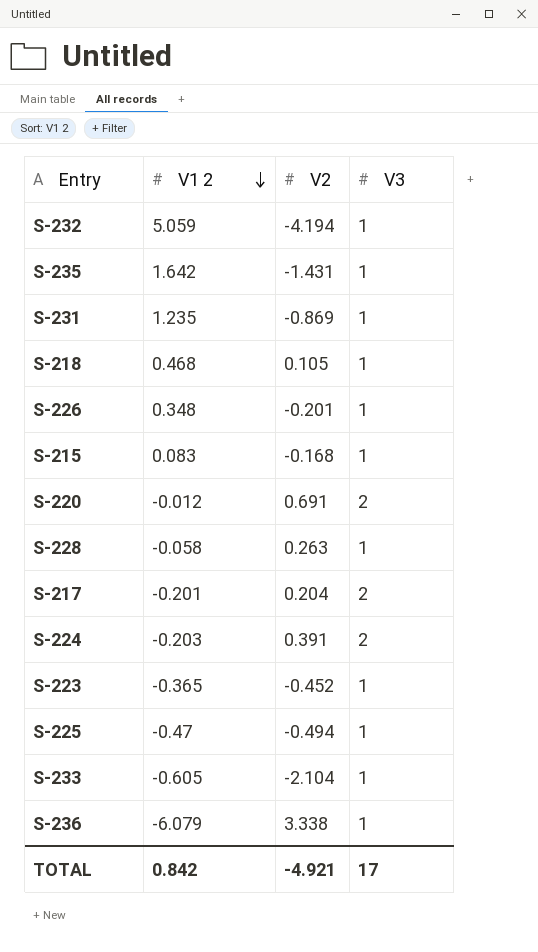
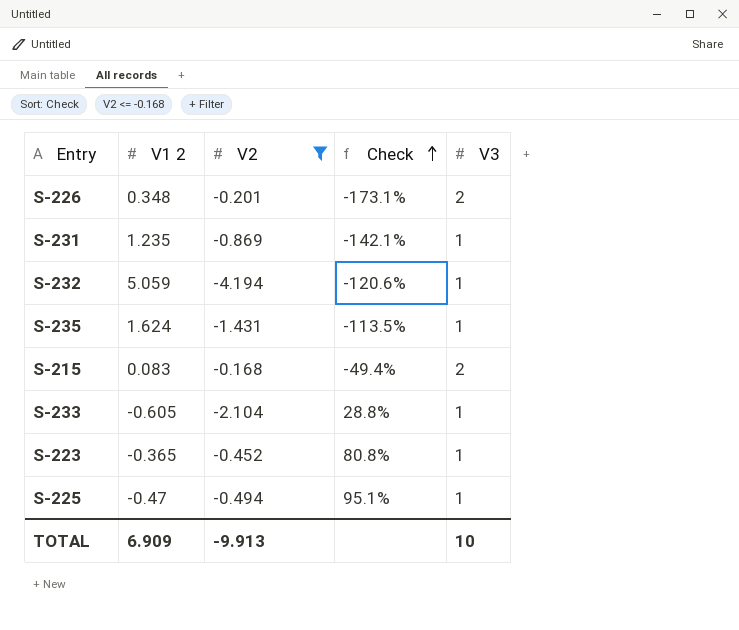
filter: none -> V2 <= -0.168
row order: V1 2 descending -> Check ascending
column Check | formula: none -> [V1 2] / [V2]
S-226 | V3: 1 -> 2
S-235 | V1 2: 1.642 -> 1.624
S-215 | V3: 1 -> 2
TOTAL | V1 2: 0.842 -> 6.909
TOTAL | V2: -4.921 -> -9.913
TOTAL | V3: 17 -> 10

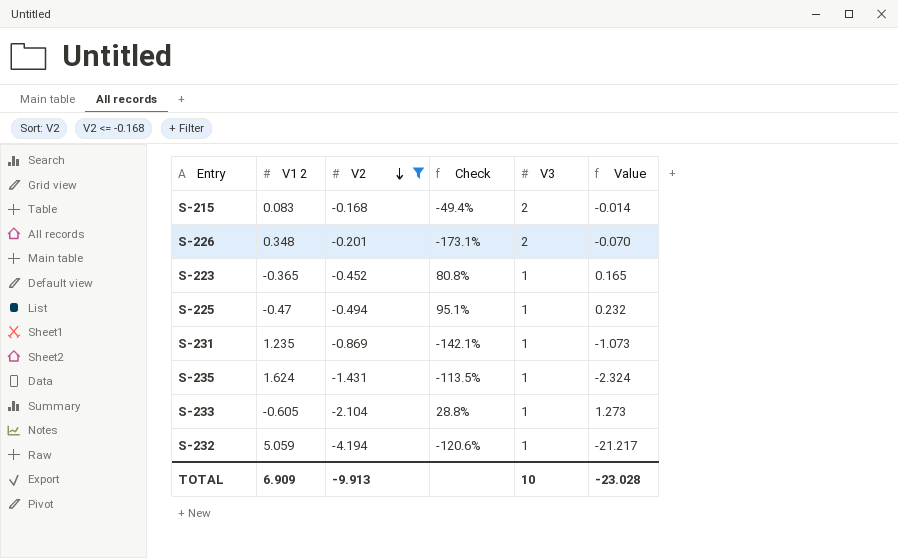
row order: Check ascending -> V2 descending
column Value | formula: none -> [V1 2] * [V2]

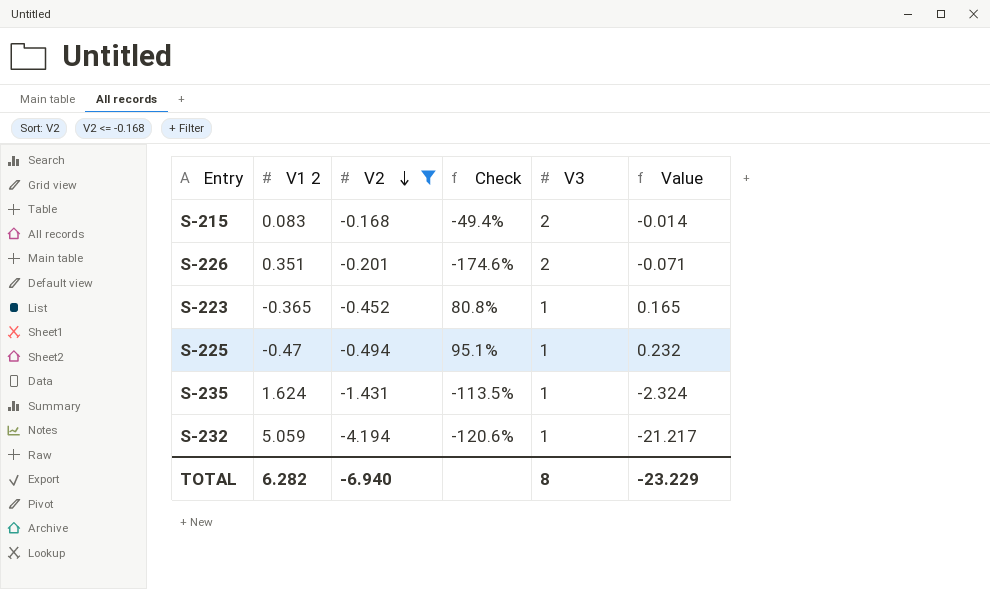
row S-231: 1.235 | -0.869 | -142.1% | 1 | -1.073 -> none
row S-233: -0.605 | -2.104 | 28.8% | 1 | 1.273 -> none
S-226 | V1 2: 0.348 -> 0.351
S-226 | Check: -173.1% -> -174.6%
S-226 | Value: -0.070 -> -0.071
TOTAL | V1 2: 6.909 -> 6.282
TOTAL | V2: -9.913 -> -6.940
TOTAL | V3: 10 -> 8
TOTAL | Value: -23.028 -> -23.229

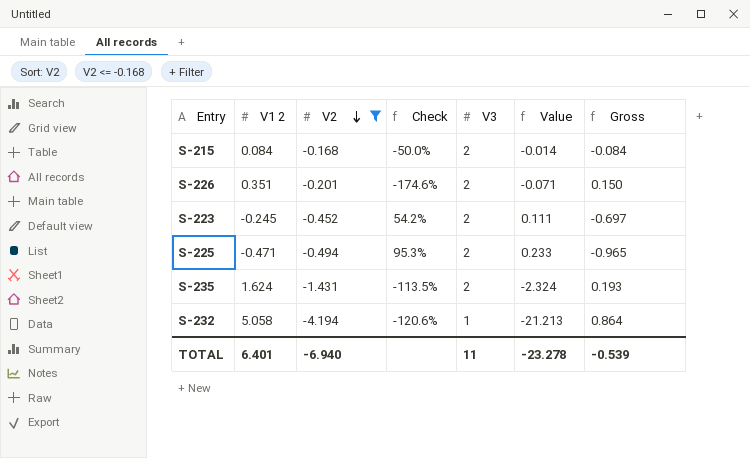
column Gross | formula: none -> [V1 2] + [V2]
S-215 | V1 2: 0.083 -> 0.084
S-215 | Check: -49.4% -> -50.0%
S-223 | V1 2: -0.365 -> -0.245
S-223 | Check: 80.8% -> 54.2%
S-223 | V3: 1 -> 2
S-223 | Value: 0.165 -> 0.111
S-225 | V1 2: -0.47 -> -0.471
S-225 | Check: 95.1% -> 95.3%
S-225 | V3: 1 -> 2
S-225 | Value: 0.232 -> 0.233
S-235 | V3: 1 -> 2
S-232 | V1 2: 5.059 -> 5.058
S-232 | Value: -21.217 -> -21.213
TOTAL | V1 2: 6.282 -> 6.401
TOTAL | V3: 8 -> 11
TOTAL | Value: -23.229 -> -23.278

